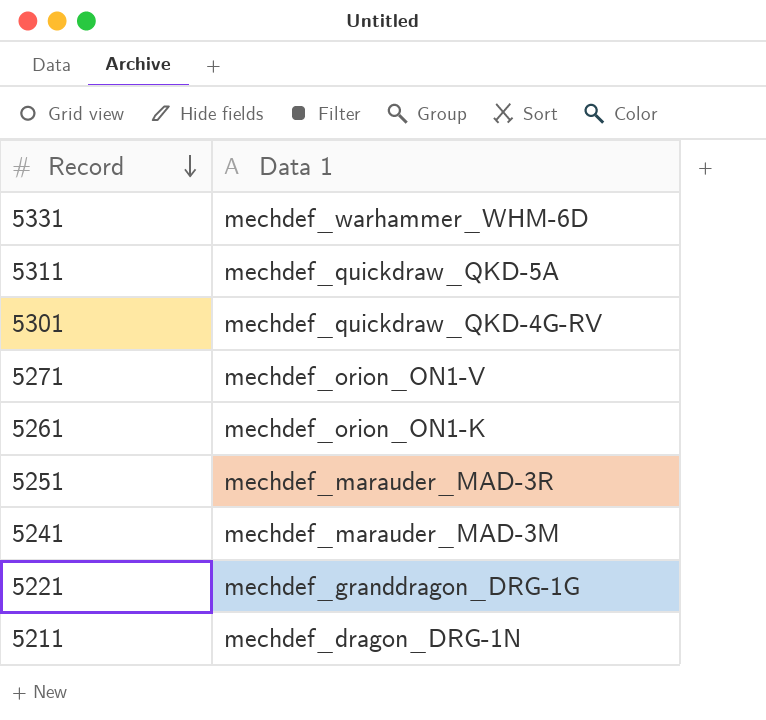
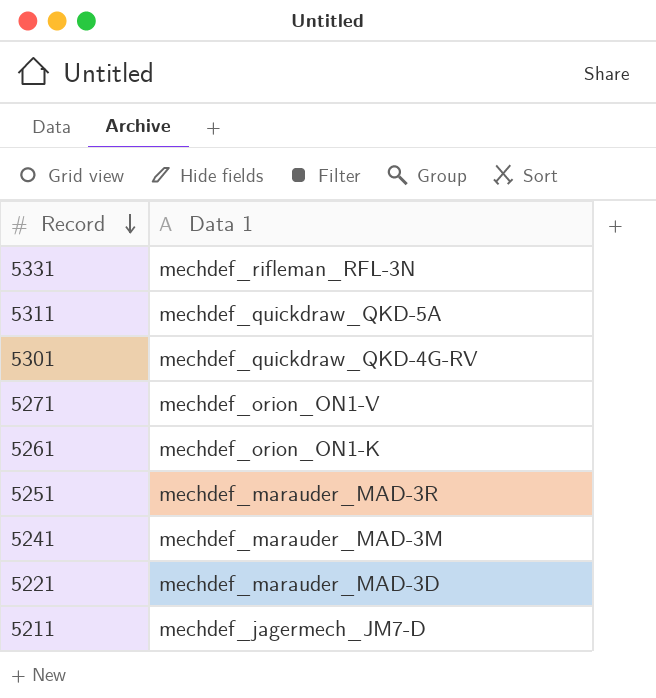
5331 | Data 1: mechdef_warhammer_WHM-6D -> mechdef_rifleman_RFL-3N
5221 | Data 1: mechdef_granddragon_DRG-1G -> mechdef_marauder_MAD-3D
5211 | Data 1: mechdef_dragon_DRG-1N -> mechdef_jagermech_JM7-D

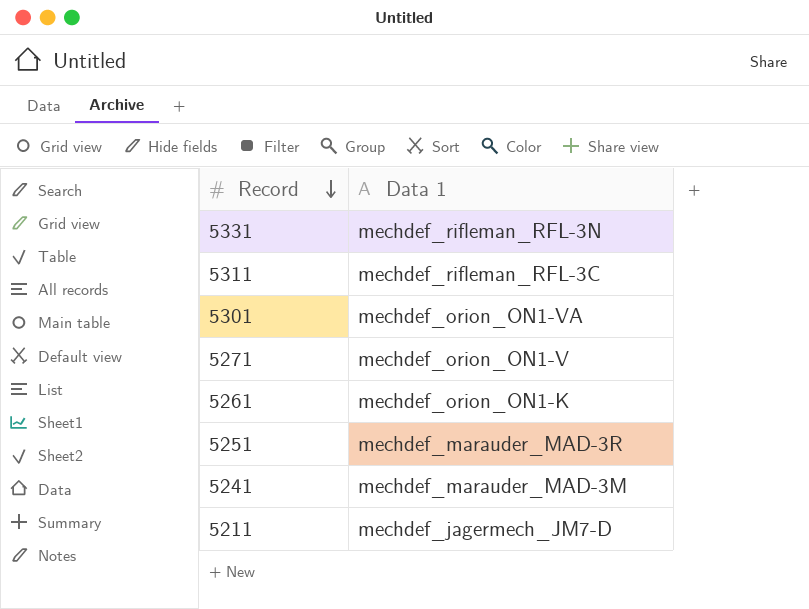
row 5221: mechdef_marauder_MAD-3D -> none
5311 | Data 1: mechdef_quickdraw_QKD-5A -> mechdef_rifleman_RFL-3C
5301 | Data 1: mechdef_quickdraw_QKD-4G-RV -> mechdef_orion_ON1-VA

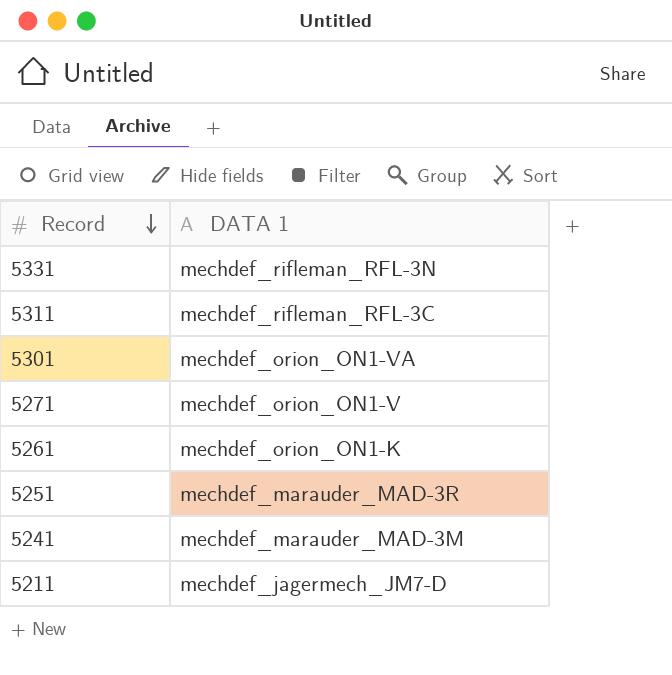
column name: Data 1 -> DATA 1

